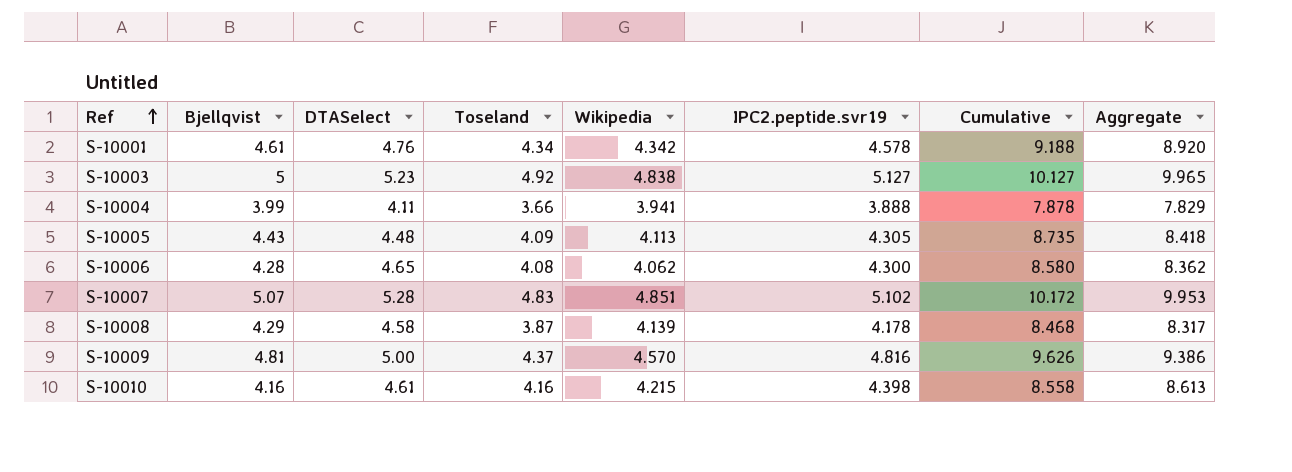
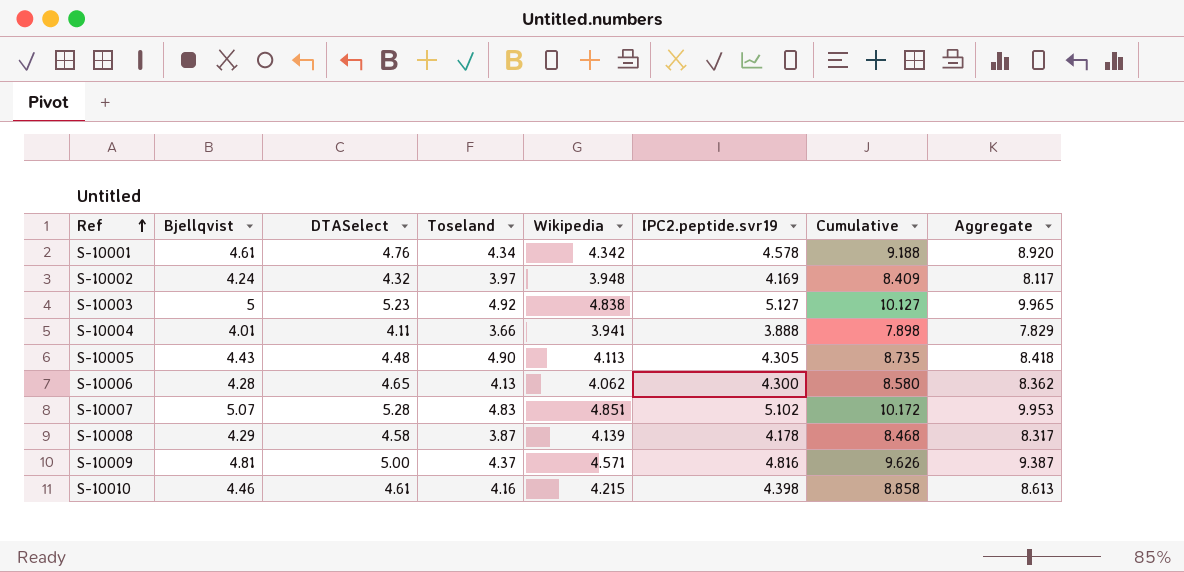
row S-10002: none -> 4.24 | 4.32 | 3.97 | 3.948 | 4.169 | 8.409 | 8.117
S-10004 | Bjellqvist: 3.99 -> 4.01
S-10004 | Cumulative: 7.878 -> 7.898
S-10005 | Toseland: 4.09 -> 4.90
S-10006 | Toseland: 4.08 -> 4.13
S-10009 | Wikipedia: 4.570 -> 4.571
S-10009 | Aggregate: 9.386 -> 9.387
S-10010 | Bjellqvist: 4.16 -> 4.46
S-10010 | Cumulative: 8.558 -> 8.858

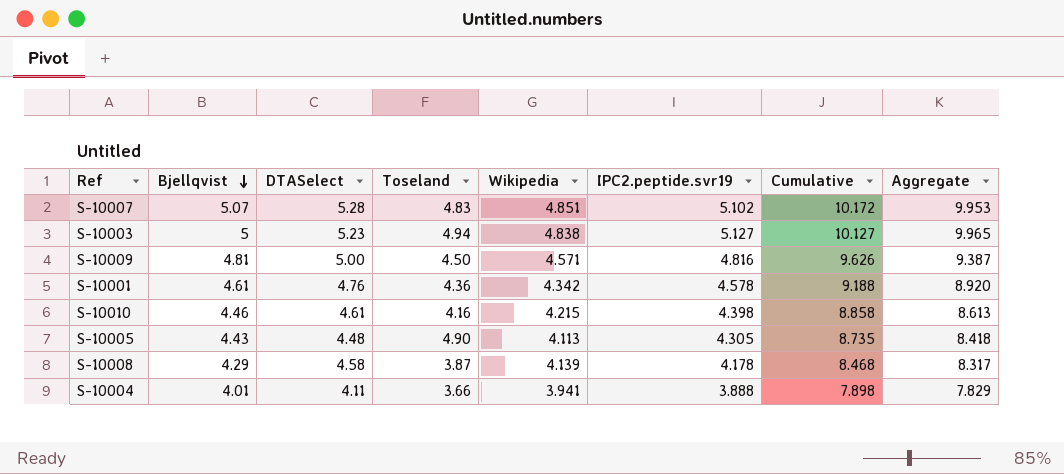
row order: Ref ascending -> Bjellqvist descending
row S-10002: 4.24 | 4.32 | 3.97 | 3.948 | 4.169 | 8.409 | 8.117 -> none
row S-10006: 4.28 | 4.65 | 4.13 | 4.062 | 4.300 | 8.580 | 8.362 -> none
S-10003 | Toseland: 4.92 -> 4.94
S-10009 | Toseland: 4.37 -> 4.50
S-10001 | Toseland: 4.34 -> 4.36

